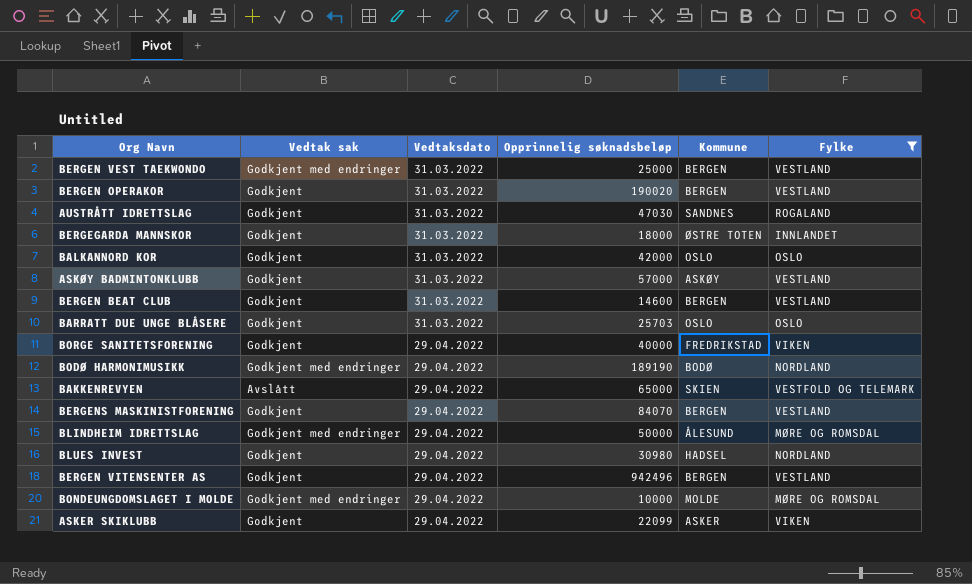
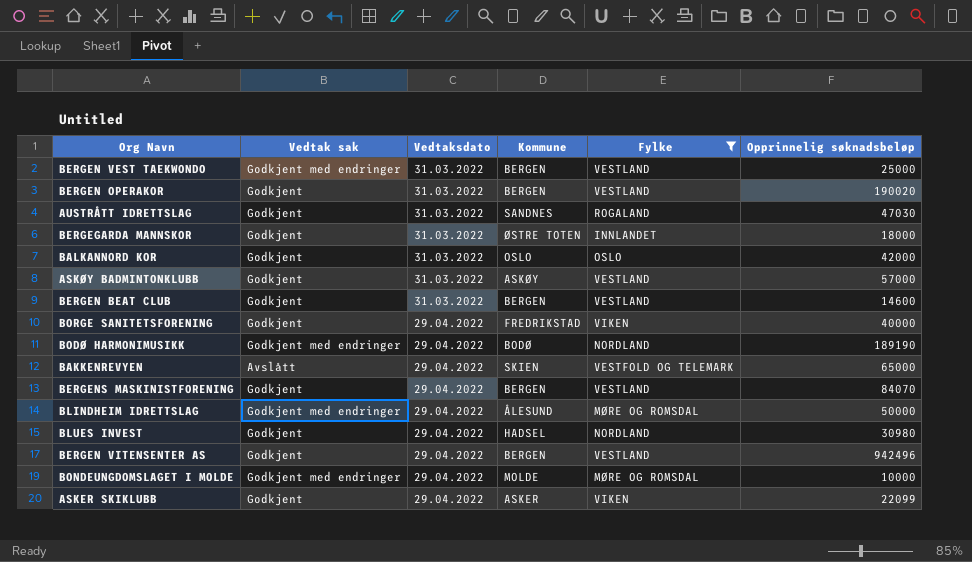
column Opprinnelig søknadsbeløp | position: 4 -> 6
row BARRATT DUE UNGE BLÅSERE: Godkjent | 31.03.2022 | 25703 | OSLO | OSLO -> none

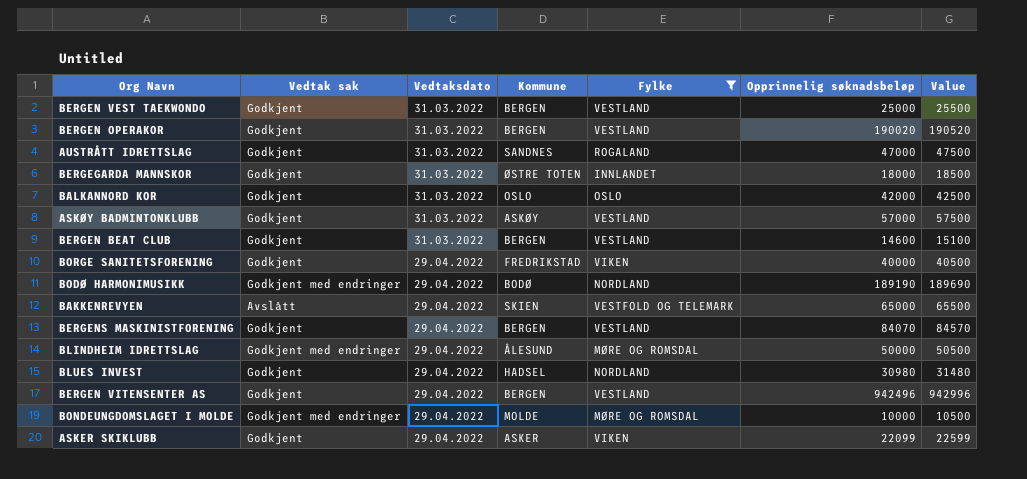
column Value | formula: none -> [Opprinnelig søknadsbeløp] + 500
BERGEN VEST TAEKWONDO | Vedtak sak: Godkjent med endringer -> Godkjent
AUSTRÅTT IDRETTSLAG | Opprinnelig søknadsbeløp: 47030 -> 47000

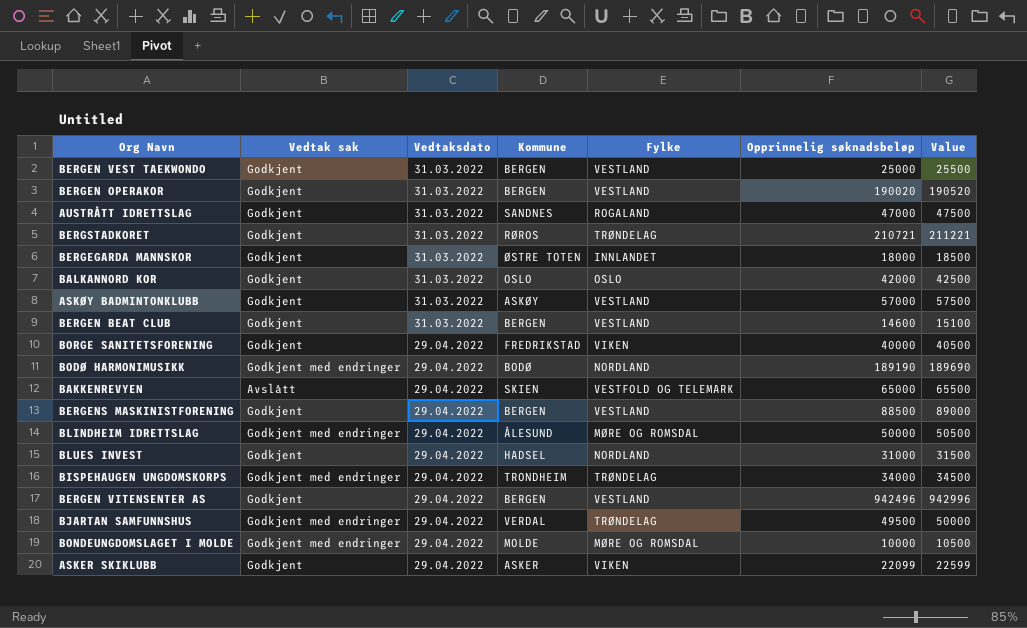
filter: Fylke != TRØNDELAG -> none
BERGENS MASKINISTFORENING | Opprinnelig søknadsbeløp: 84070 -> 88500
BERGENS MASKINISTFORENING | Value: 84570 -> 89000
BLUES INVEST | Opprinnelig søknadsbeløp: 30980 -> 31000
BLUES INVEST | Value: 31480 -> 31500

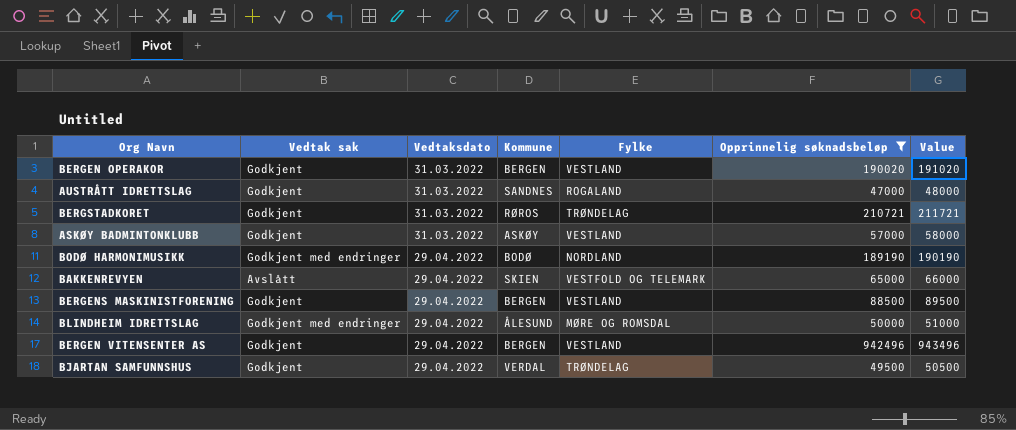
filter: none -> Opprinnelig søknadsbeløp >= 47000
column Value | formula: [Opprinnelig søknadsbeløp] + 500 -> [Opprinnelig søknadsbeløp] + 1000
BJARTAN SAMFUNNSHUS | Vedtak sak: Godkjent med endringer -> Godkjent

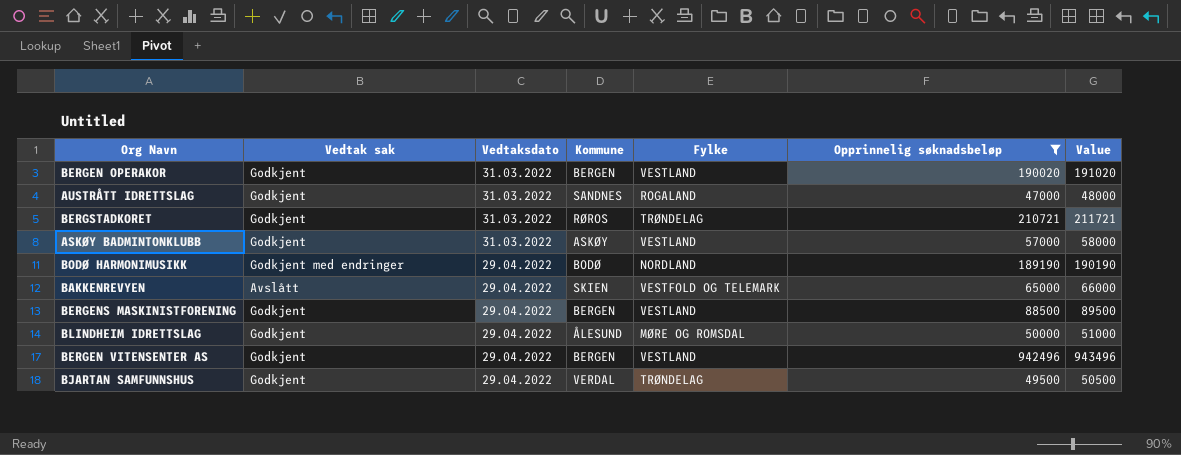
BLINDHEIM IDRETTSLAG | Vedtak sak: Godkjent med endringer -> Godkjent

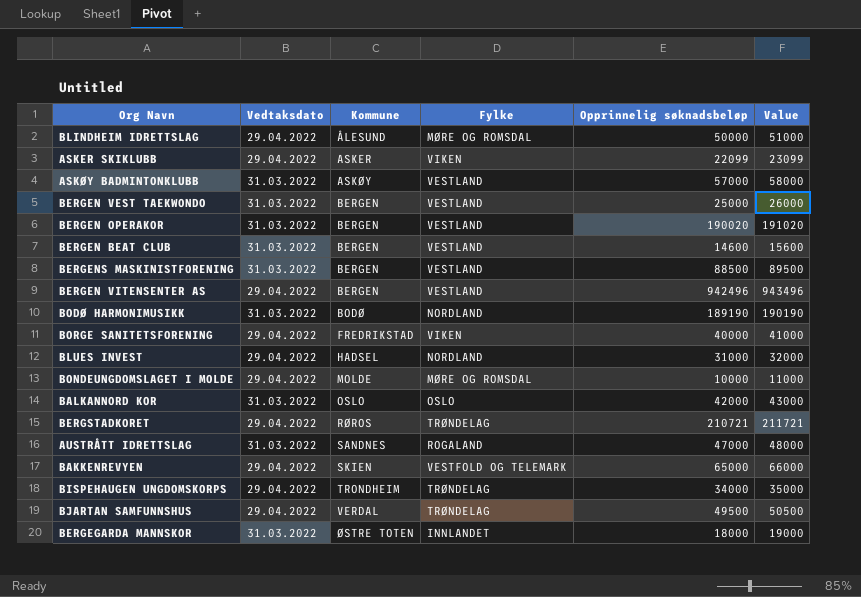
filter: Opprinnelig søknadsbeløp >= 47000 -> none
row order: Vedtaksdato ascending -> Kommune ascending
column Vedtak sak | position: 2 -> none
BERGENS MASKINISTFORENING | Vedtaksdato: 29.04.2022 -> 31.03.2022
BODØ HARMONIMUSIKK | Vedtaksdato: 29.04.2022 -> 31.03.2022
BERGSTADKORET | Vedtaksdato: 31.03.2022 -> 29.04.2022

